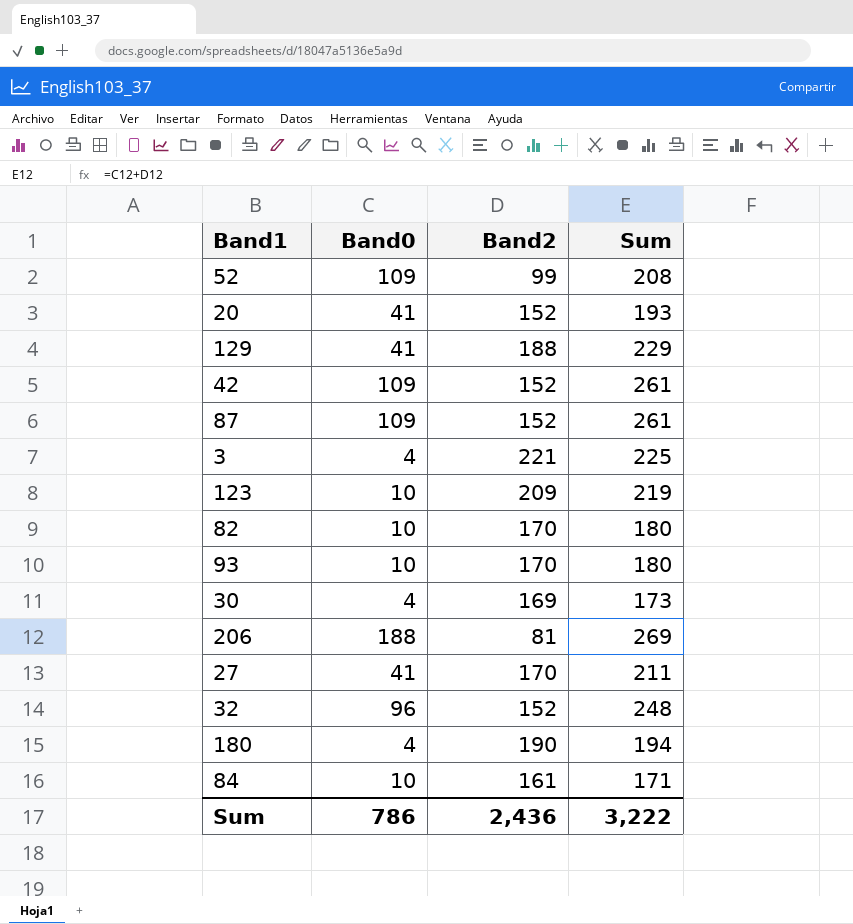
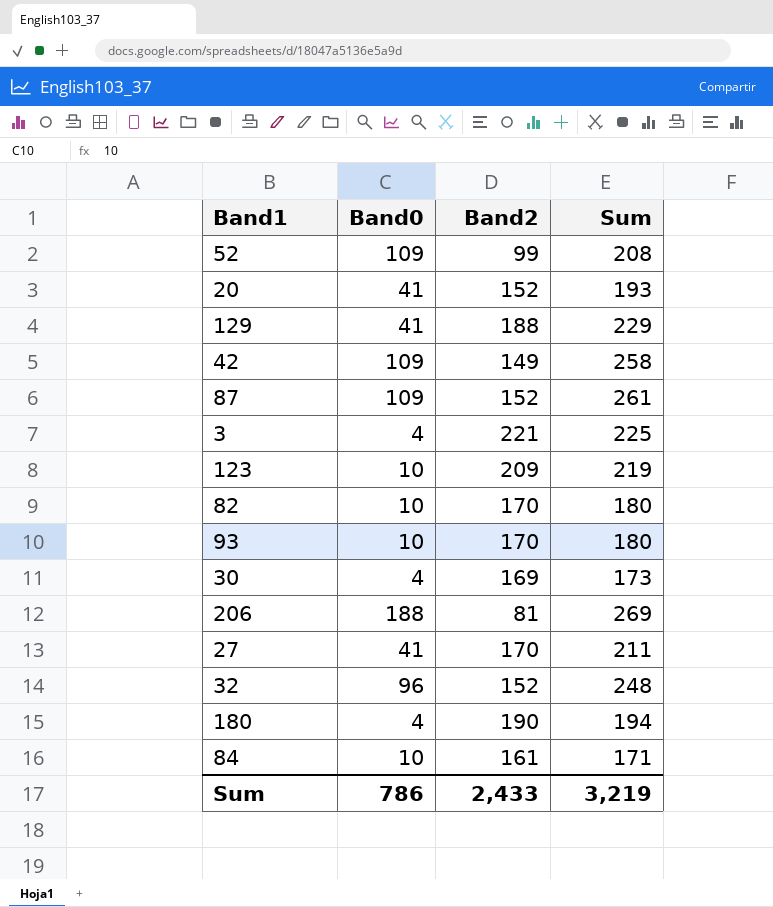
42 | Band2: 152 -> 149
42 | Sum: 261 -> 258
Sum | Band2: 2,436 -> 2,433
Sum | Sum: 3,222 -> 3,219

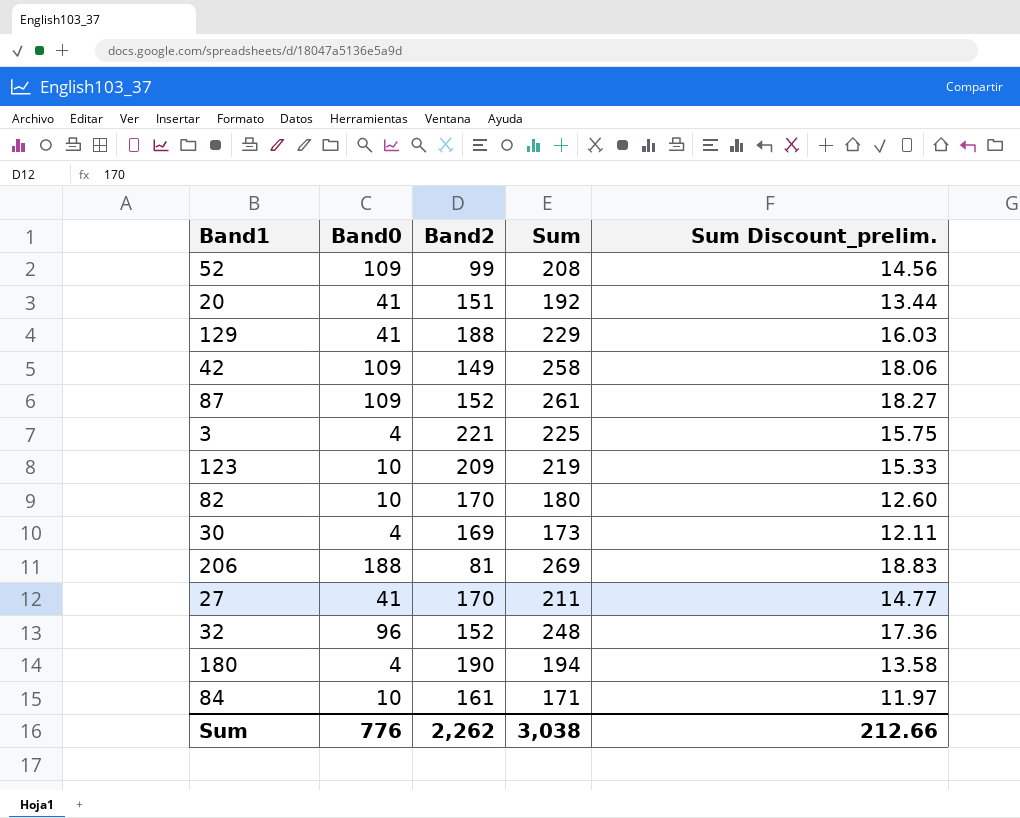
column Sum Discount_prelim. | formula: none -> [Sum] * 0.07
row 93: 10 | 170 | 180 -> none
20 | Band2: 152 -> 151
20 | Sum: 193 -> 192
Sum | Band0: 786 -> 776
Sum | Band2: 2,433 -> 2,262
Sum | Sum: 3,219 -> 3,038

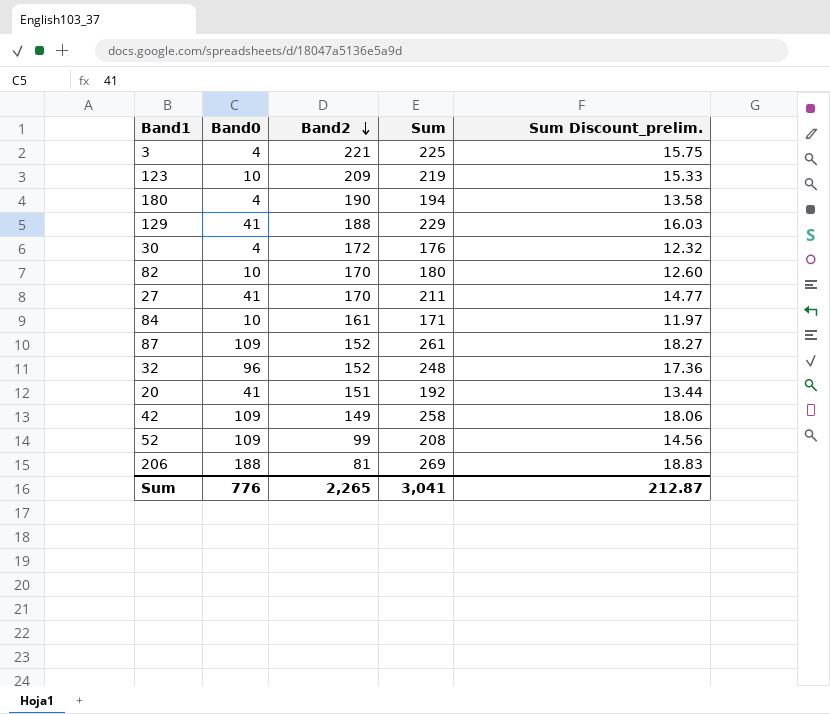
row order: none -> Band2 descending
30 | Band2: 169 -> 172
30 | Sum: 173 -> 176
30 | Sum Discount_prelim.: 12.11 -> 12.32
Sum | Band2: 2,262 -> 2,265
Sum | Sum: 3,038 -> 3,041
Sum | Sum Discount_prelim.: 212.66 -> 212.87

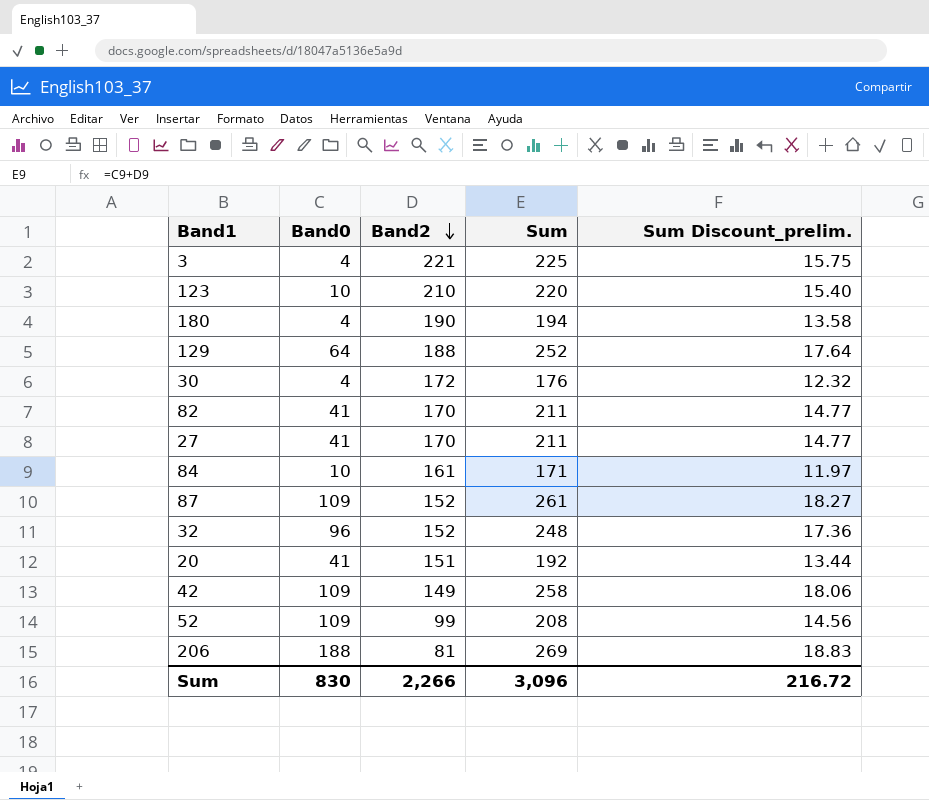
123 | Band2: 209 -> 210
123 | Sum: 219 -> 220
123 | Sum Discount_prelim.: 15.33 -> 15.40
129 | Band0: 41 -> 64
129 | Sum: 229 -> 252
129 | Sum Discount_prelim.: 16.03 -> 17.64
82 | Band0: 10 -> 41
82 | Sum: 180 -> 211
82 | Sum Discount_prelim.: 12.60 -> 14.77
Sum | Band0: 776 -> 830
Sum | Band2: 2,265 -> 2,266
Sum | Sum: 3,041 -> 3,096
Sum | Sum Discount_prelim.: 212.87 -> 216.72

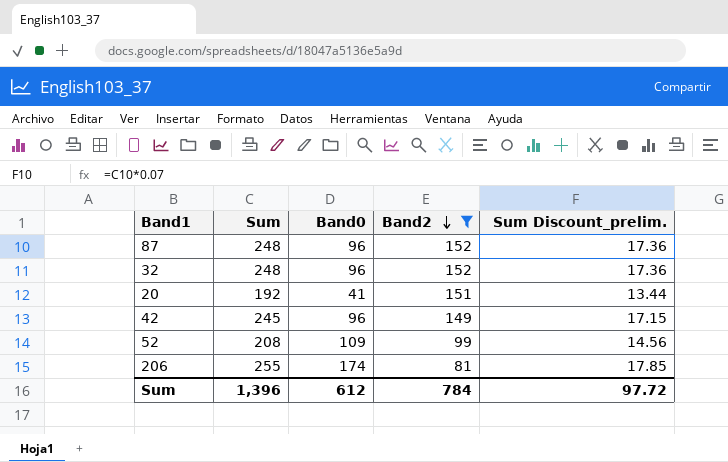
filter: none -> Band2 <= 152
column Sum | position: 4 -> 2
87 | Sum: 261 -> 248
87 | Band0: 109 -> 96
87 | Sum Discount_prelim.: 18.27 -> 17.36
42 | Sum: 258 -> 245
42 | Band0: 109 -> 96
42 | Sum Discount_prelim.: 18.06 -> 17.15
206 | Sum: 269 -> 255
206 | Band0: 188 -> 174
206 | Sum Discount_prelim.: 18.83 -> 17.85
Sum | Sum: 3,096 -> 1,396
Sum | Band0: 830 -> 612
Sum | Band2: 2,266 -> 784
Sum | Sum Discount_prelim.: 216.72 -> 97.72

